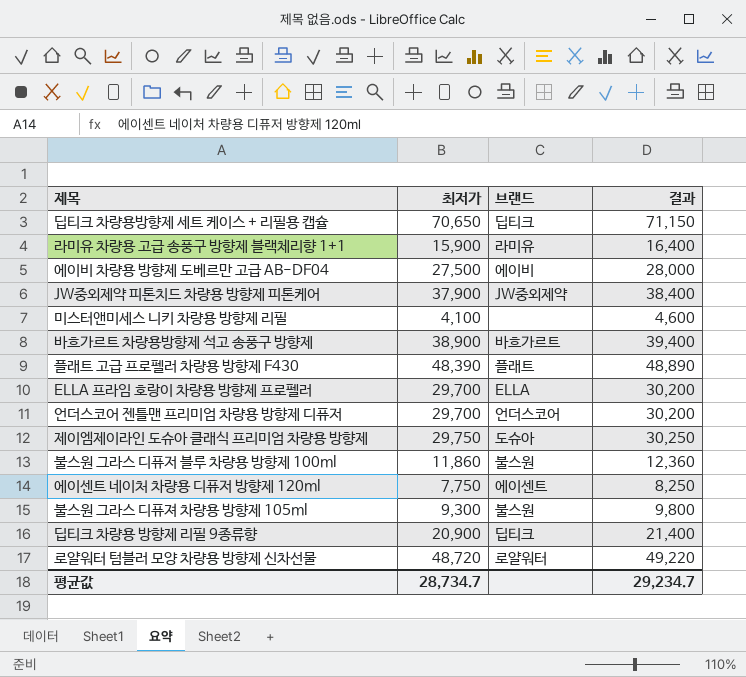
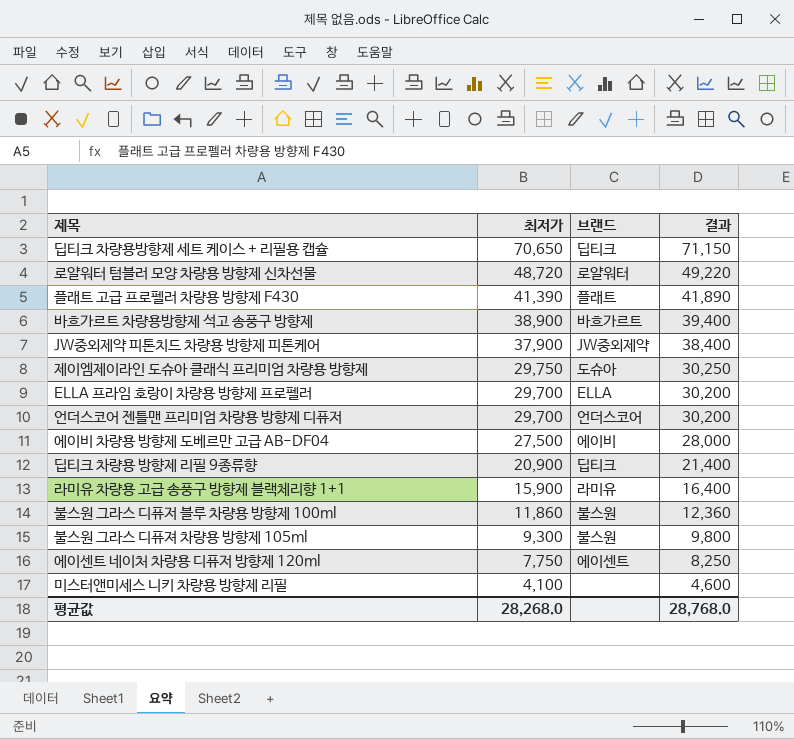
row order: none -> 최저가 descending
플래트 고급 프로펠러 차량용 방향제 F430 | 최저가: 48,390 -> 41,390
플래트 고급 프로펠러 차량용 방향제 F430 | 결과: 48,890 -> 41,890
평균값 | 최저가: 28,734.7 -> 28,268.0
평균값 | 결과: 29,234.7 -> 28,768.0

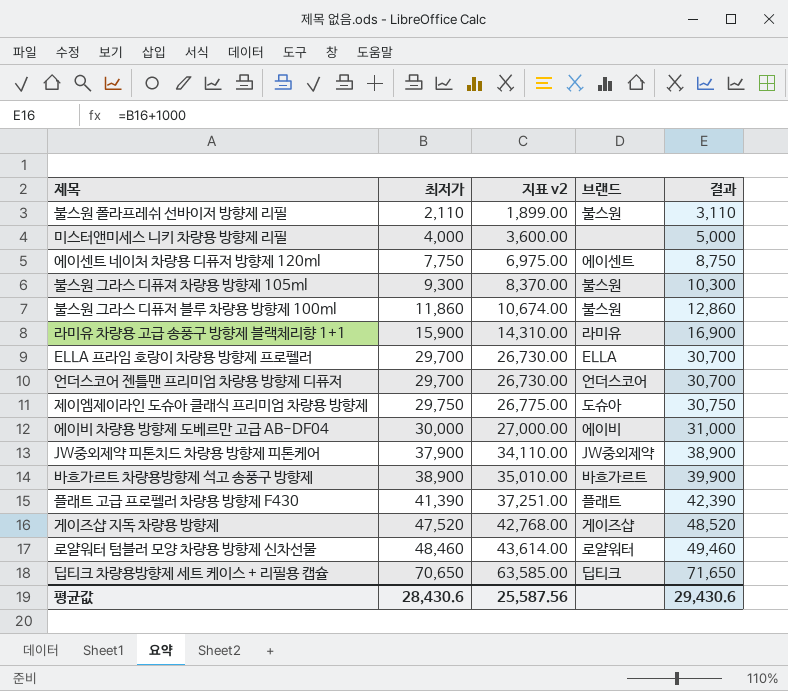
row order: 최저가 descending -> 최저가 ascending
column 지표 v2 | formula: none -> [최저가] * 0.9
column 결과 | formula: [최저가] + 500 -> [최저가] + 1000
row 딥티크 차량용 방향제 리필 9종류향: 20,900 | 딥티크 | 21,400 -> none
row 불스원 폴라프레쉬 선바이저 방향제 리필: none -> 2,110 | 1,899.00 | 불스원 | 3,110
미스터앤미세스 니키 차량용 방향제 리필 | 최저가: 4,100 -> 4,000
에이비 차량용 방향제 도베르만 고급 AB-DF04 | 최저가: 27,500 -> 30,000
row 게이즈샵 지독 차량용 방향제: none -> 47,520 | 42,768.00 | 게이즈샵 | 48,520
로얄워터 텀블러 모양 차량용 방향제 신차선물 | 최저가: 48,720 -> 48,460
평균값 | 최저가: 28,268.0 -> 28,430.6
평균값 | 결과: 28,768.0 -> 29,430.6

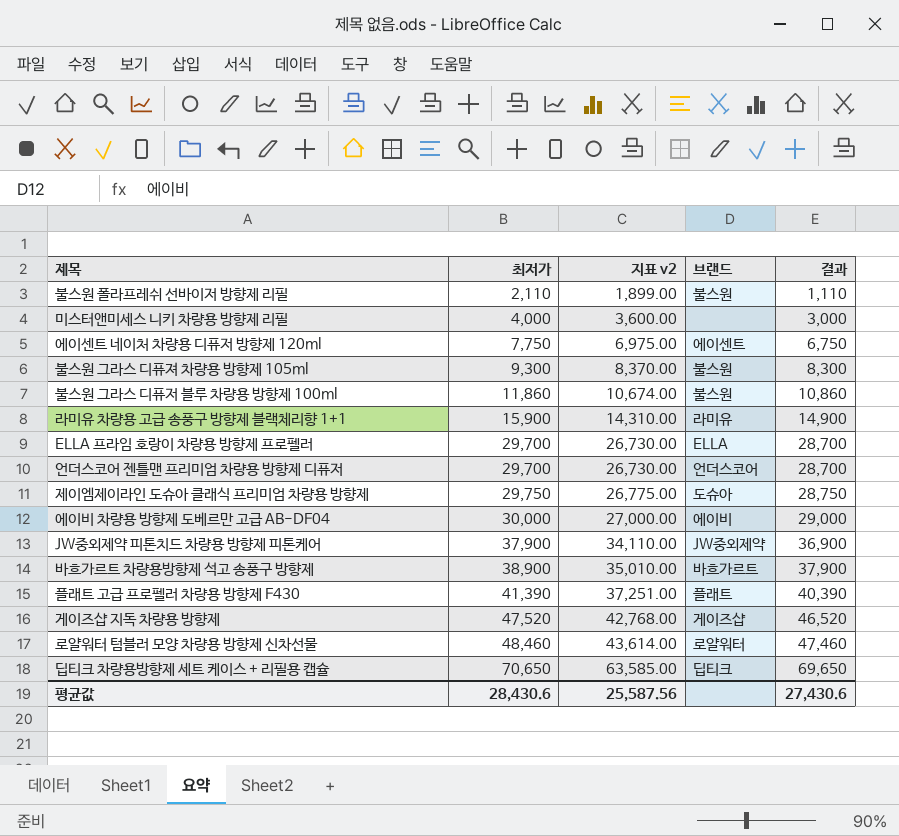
column 결과 | formula: [최저가] + 1000 -> [최저가] - 1000
평균값 | 결과: 29,430.6 -> 27,430.6

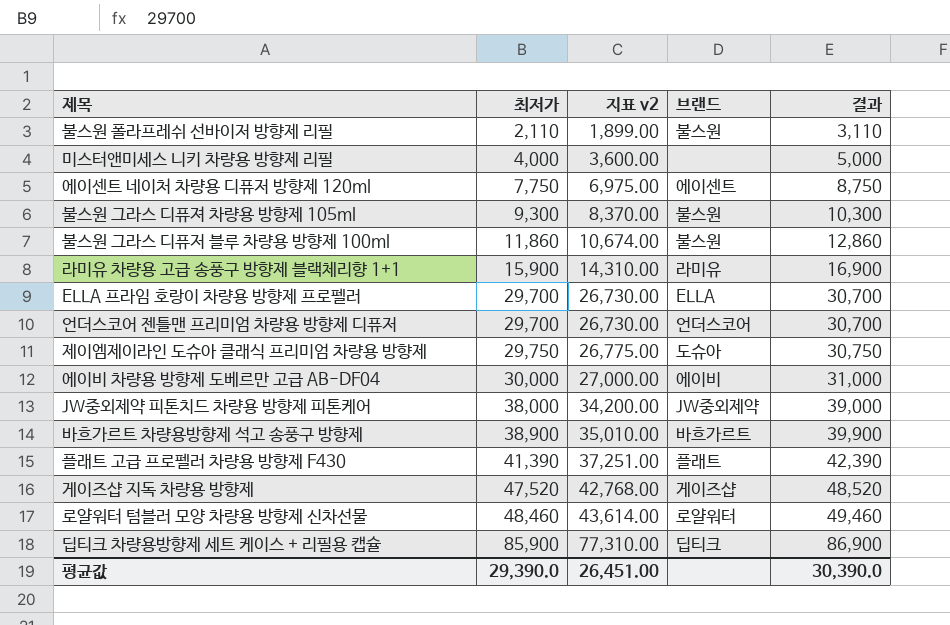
column 결과 | formula: [최저가] - 1000 -> [최저가] + 1000
JW중외제약 피톤치드 차량용 방향제 피톤케어 | 최저가: 37,900 -> 38,000
JW중외제약 피톤치드 차량용 방향제 피톤케어 | 지표 v2: 34,110.00 -> 34,200.00
딥티크 차량용방향제 세트 케이스 + 리필용 캡슐 | 최저가: 70,650 -> 85,900
딥티크 차량용방향제 세트 케이스 + 리필용 캡슐 | 지표 v2: 63,585.00 -> 77,310.00
평균값 | 최저가: 28,430.6 -> 29,390.0
평균값 | 지표 v2: 25,587.56 -> 26,451.00
평균값 | 결과: 27,430.6 -> 30,390.0

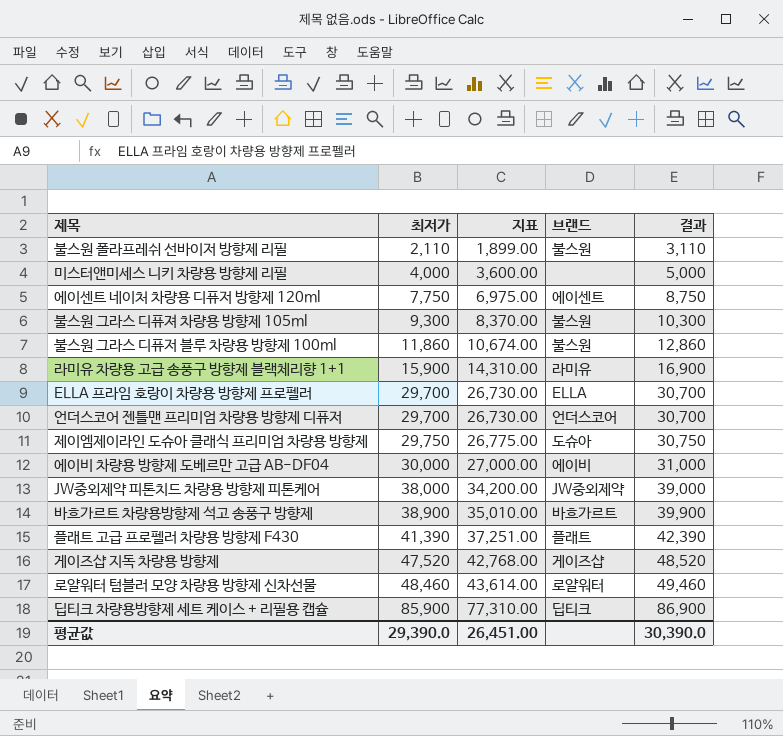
column name: 지표 v2 -> 지표

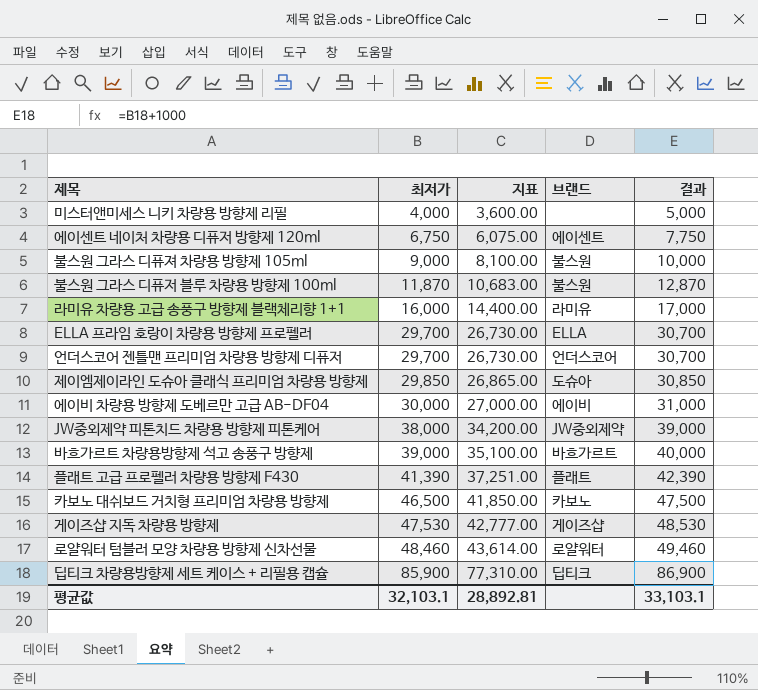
row 불스원 폴라프레쉬 선바이저 방향제 리필: 2,110 | 1,899.00 | 불스원 | 3,110 -> none
에이센트 네이처 차량용 디퓨저 방향제 120ml | 최저가: 7,750 -> 6,750
에이센트 네이처 차량용 디퓨저 방향제 120ml | 지표: 6,975.00 -> 6,075.00
에이센트 네이처 차량용 디퓨저 방향제 120ml | 결과: 8,750 -> 7,750
불스원 그라스 디퓨져 차량용 방향제 105ml | 최저가: 9,300 -> 9,000
불스원 그라스 디퓨져 차량용 방향제 105ml | 지표: 8,370.00 -> 8,100.00
불스원 그라스 디퓨져 차량용 방향제 105ml | 결과: 10,300 -> 10,000
불스원 그라스 디퓨저 블루 차량용 방향제 100ml | 최저가: 11,860 -> 11,870
불스원 그라스 디퓨저 블루 차량용 방향제 100ml | 지표: 10,674.00 -> 10,683.00
불스원 그라스 디퓨저 블루 차량용 방향제 100ml | 결과: 12,860 -> 12,870
라미유 차량용 고급 송풍구 방향제 블랙체리향 1+1 | 최저가: 15,900 -> 16,000
라미유 차량용 고급 송풍구 방향제 블랙체리향 1+1 | 지표: 14,310.00 -> 14,400.00
라미유 차량용 고급 송풍구 방향제 블랙체리향 1+1 | 결과: 16,900 -> 17,000
제이엠제이라인 도슈아 클래식 프리미엄 차량용 방향제 | 최저가: 29,750 -> 29,850
제이엠제이라인 도슈아 클래식 프리미엄 차량용 방향제 | 지표: 26,775.00 -> 26,865.00
제이엠제이라인 도슈아 클래식 프리미엄 차량용 방향제 | 결과: 30,750 -> 30,850
바흐가르트 차량용방향제 석고 송풍구 방향제 | 최저가: 38,900 -> 39,000
바흐가르트 차량용방향제 석고 송풍구 방향제 | 지표: 35,010.00 -> 35,100.00
바흐가르트 차량용방향제 석고 송풍구 방향제 | 결과: 39,900 -> 40,000
row 카보노 대쉬보드 거치형 프리미엄 차량용 방향제: none -> 46,500 | 41,850.00 | 카보노 | 47,500
게이즈샵 지독 차량용 방향제 | 최저가: 47,520 -> 47,530
게이즈샵 지독 차량용 방향제 | 지표: 42,768.00 -> 42,777.00
게이즈샵 지독 차량용 방향제 | 결과: 48,520 -> 48,530
평균값 | 최저가: 29,390.0 -> 32,103.1
평균값 | 지표: 26,451.00 -> 28,892.81
평균값 | 결과: 30,390.0 -> 33,103.1

